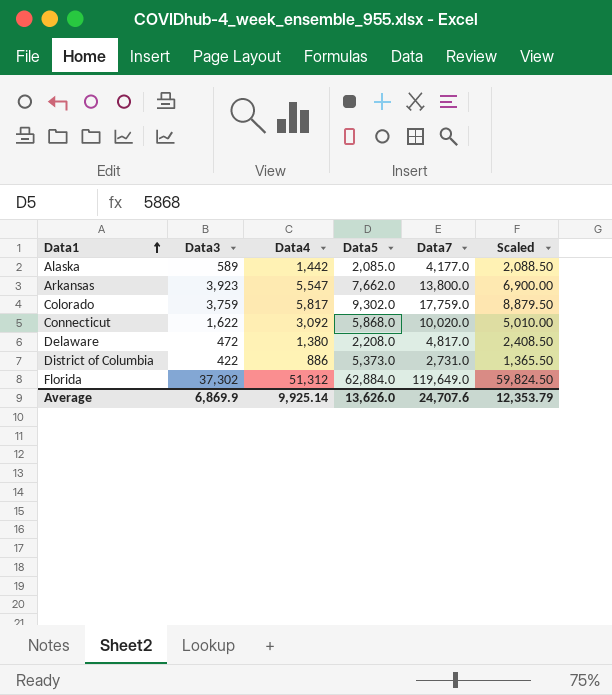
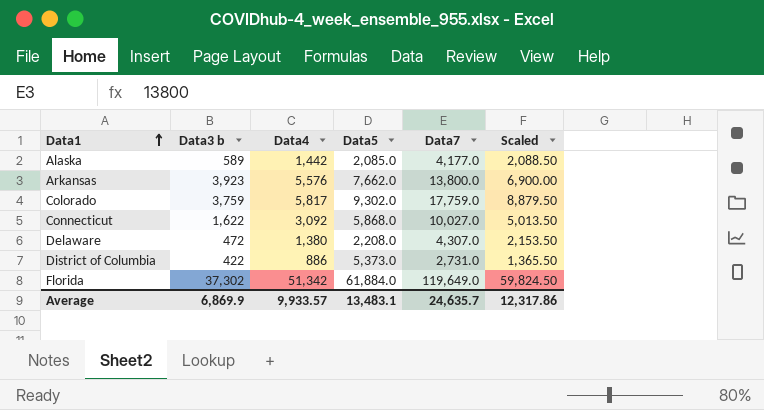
column name: Data3 -> Data3 b
Arkansas | Data4: 5,547 -> 5,576
Connecticut | Data7: 10,020.0 -> 10,027.0
Connecticut | Scaled: 5,010.00 -> 5,013.50
Delaware | Data7: 4,817.0 -> 4,307.0
Delaware | Scaled: 2,408.50 -> 2,153.50
Florida | Data4: 51,312 -> 51,342
Florida | Data5: 62,884.0 -> 61,884.0
Average | Data4: 9,925.14 -> 9,933.57
Average | Data5: 13,626.0 -> 13,483.1
Average | Data7: 24,707.6 -> 24,635.7
Average | Scaled: 12,353.79 -> 12,317.86

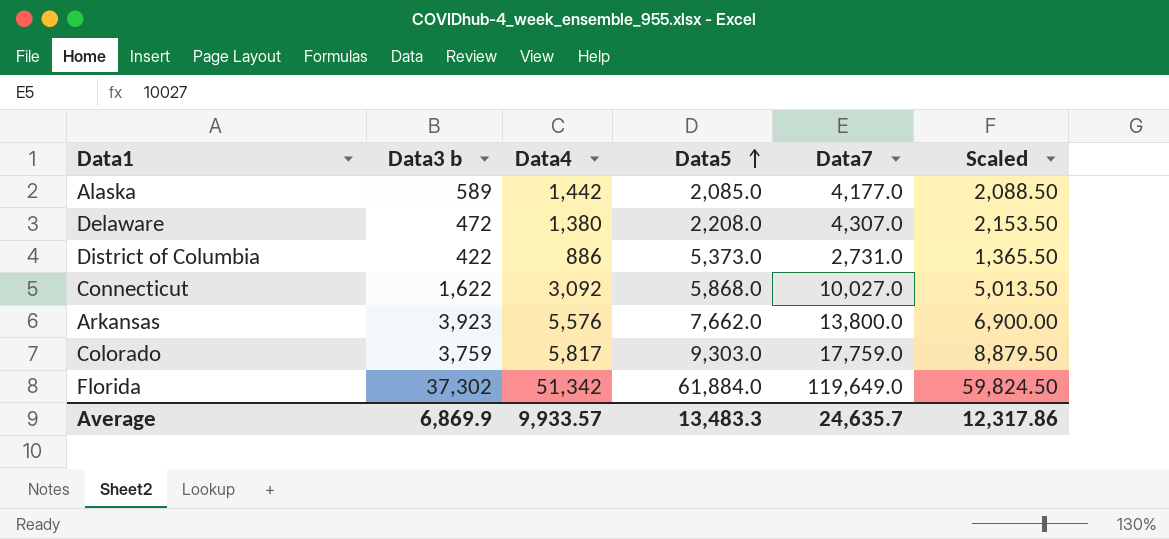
row order: Data1 ascending -> Data5 ascending
Colorado | Data5: 9,302.0 -> 9,303.0
Average | Data5: 13,483.1 -> 13,483.3

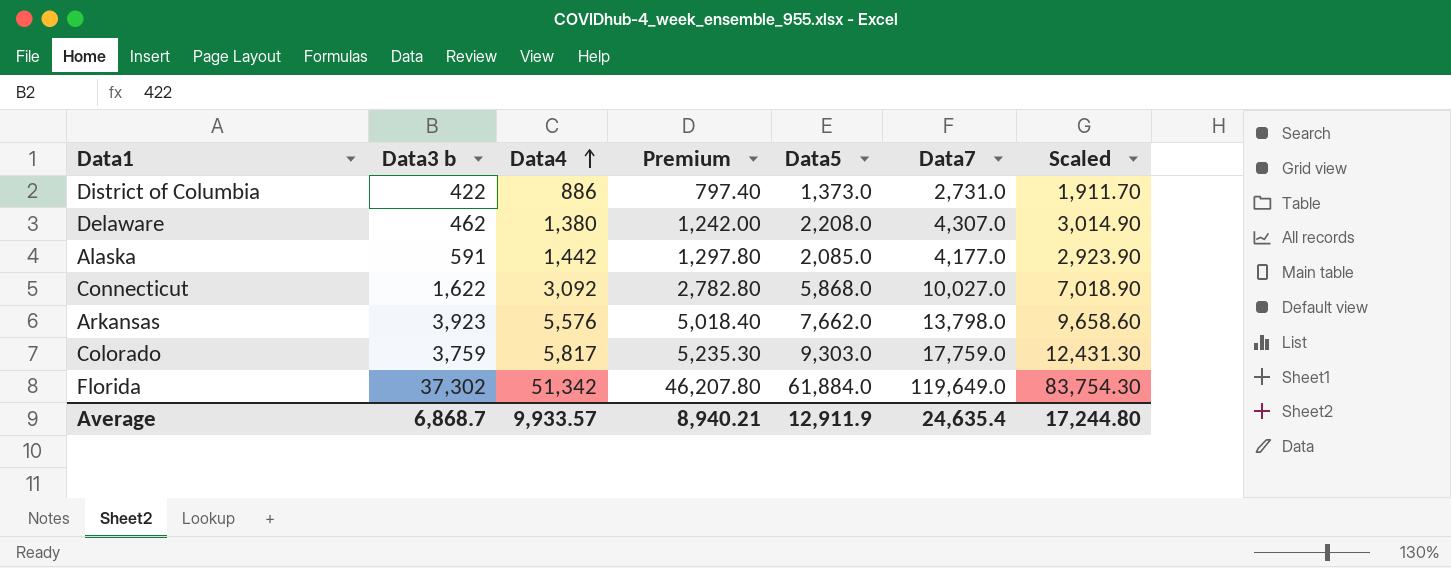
row order: Data5 ascending -> Data4 ascending
column Premium | formula: none -> [Data4] * 0.9
column Scaled | formula: [Data7] * 0.5 -> [Data7] * 0.7
District of Columbia | Data5: 5,373.0 -> 1,373.0
Delaware | Data3 b: 472 -> 462
Alaska | Data3 b: 589 -> 591
Arkansas | Data7: 13,800.0 -> 13,798.0
Average | Data3 b: 6,869.9 -> 6,868.7
Average | Data5: 13,483.3 -> 12,911.9
Average | Data7: 24,635.7 -> 24,635.4
Average | Scaled: 12,317.86 -> 17,244.80

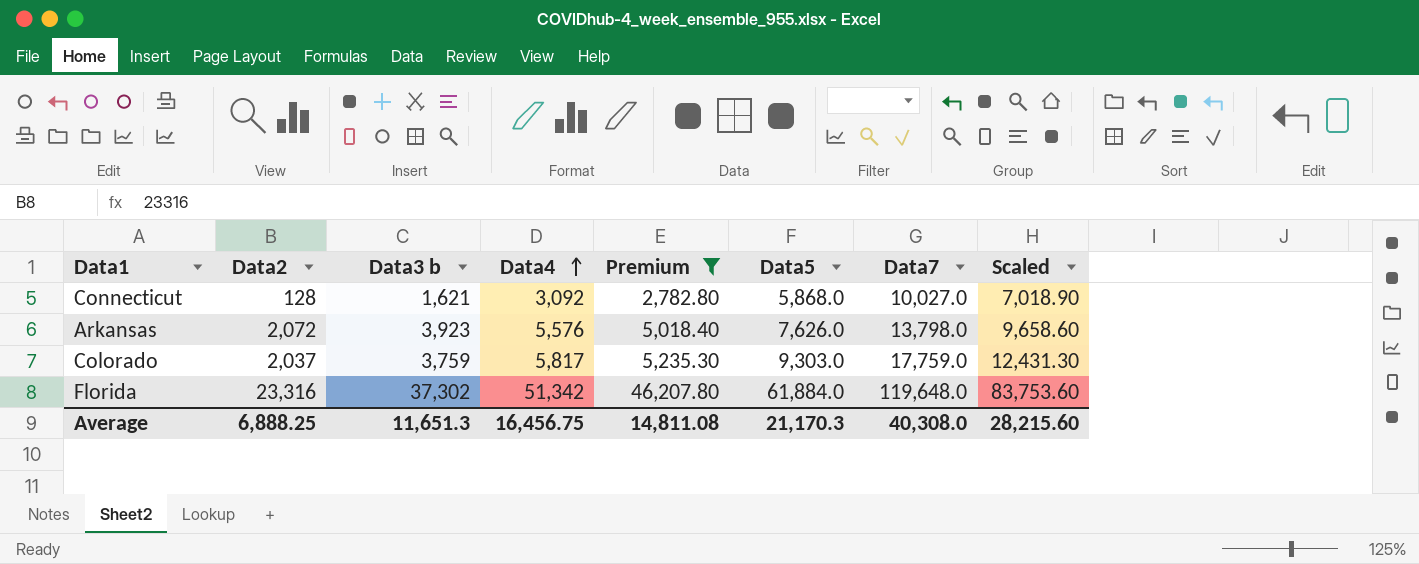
filter: none -> Premium >= 2,782.80
column Data2 | position: none -> 2
Connecticut | Data3 b: 1,622 -> 1,621
Arkansas | Data5: 7,662.0 -> 7,626.0
Florida | Data7: 119,649.0 -> 119,648.0
Florida | Scaled: 83,754.30 -> 83,753.60
Average | Data3 b: 6,868.7 -> 11,651.3
Average | Data4: 9,933.57 -> 16,456.75
Average | Premium: 8,940.21 -> 14,811.08
Average | Data5: 12,911.9 -> 21,170.3
Average | Data7: 24,635.4 -> 40,308.0
Average | Scaled: 17,244.80 -> 28,215.60

